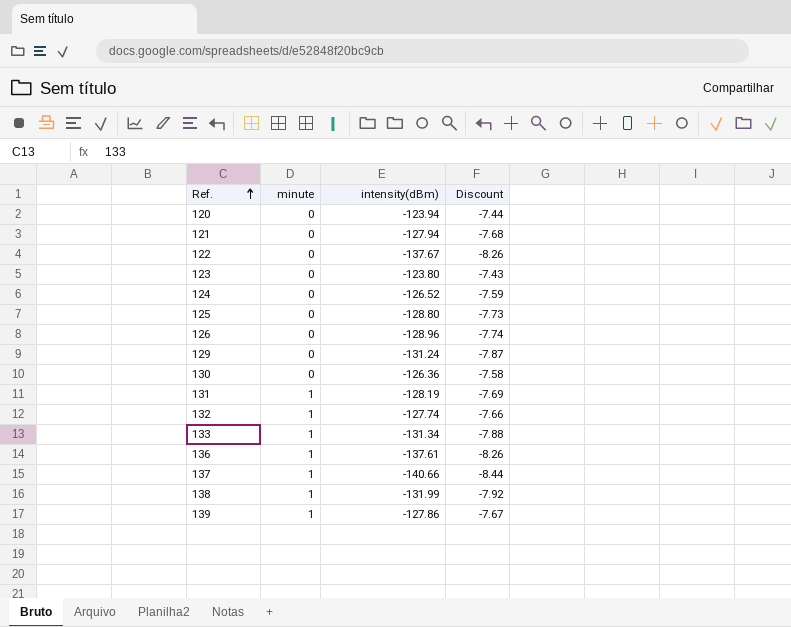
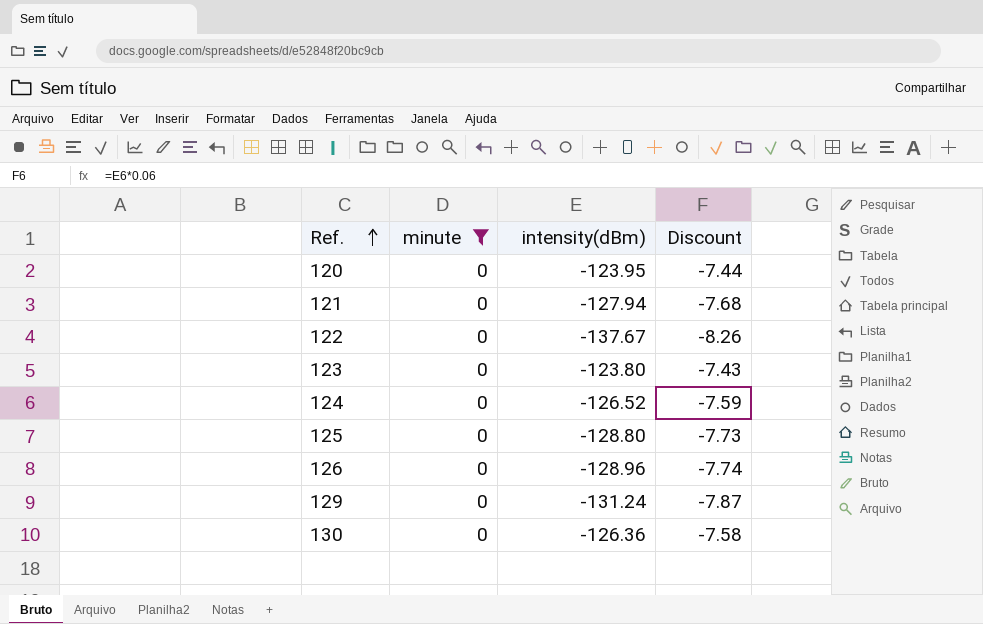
filter: none -> minute = 0
120 | intensity(dBm): -123.94 -> -123.95

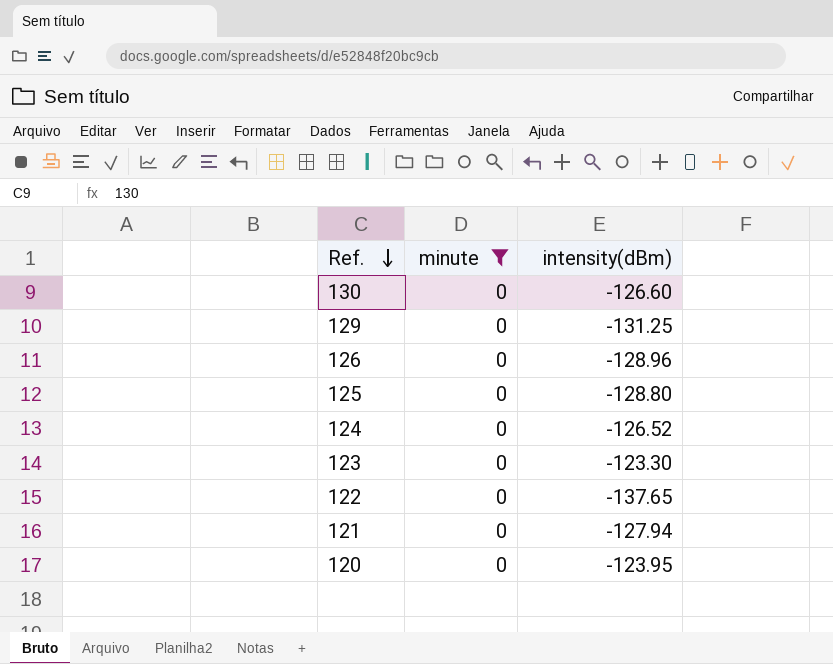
row order: Ref. ascending -> Ref. descending
column Discount | formula: [intensity(dBm)] * 0.06 -> none
130 | intensity(dBm): -126.36 -> -126.60
129 | intensity(dBm): -131.24 -> -131.25
123 | intensity(dBm): -123.80 -> -123.30
122 | intensity(dBm): -137.67 -> -137.65

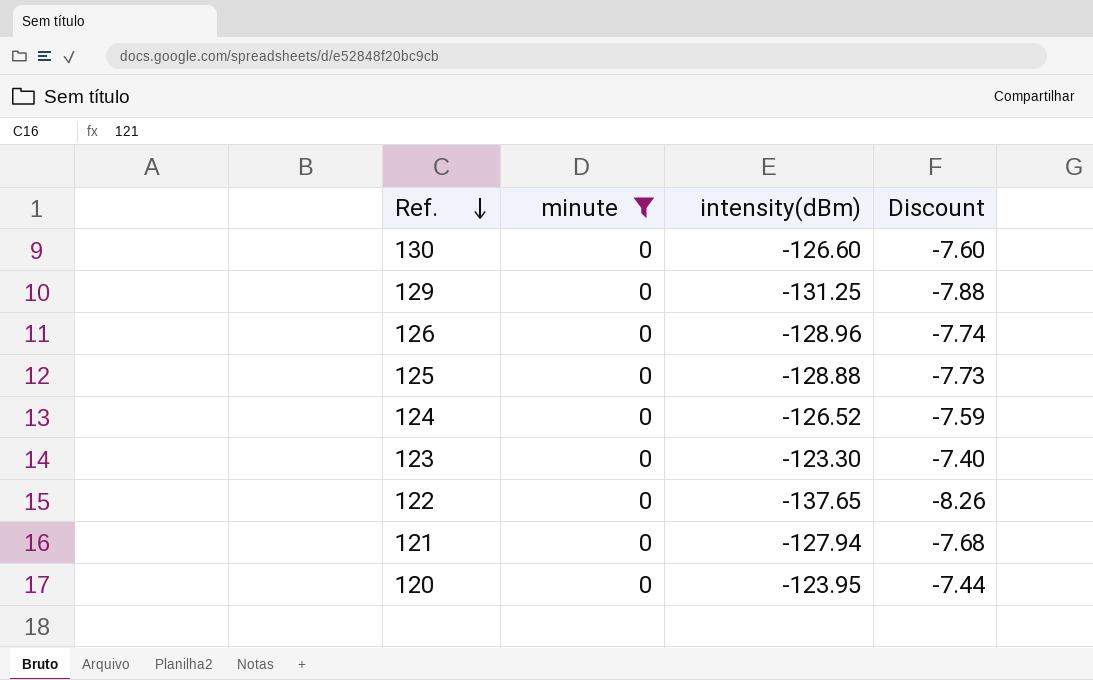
column Discount | formula: none -> [intensity(dBm)] * 0.06
125 | intensity(dBm): -128.80 -> -128.88

